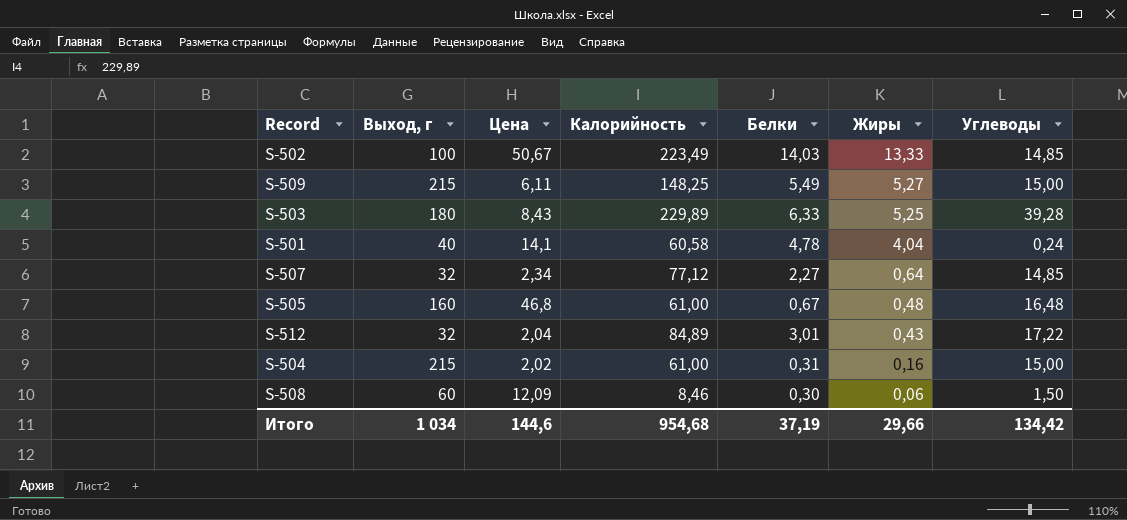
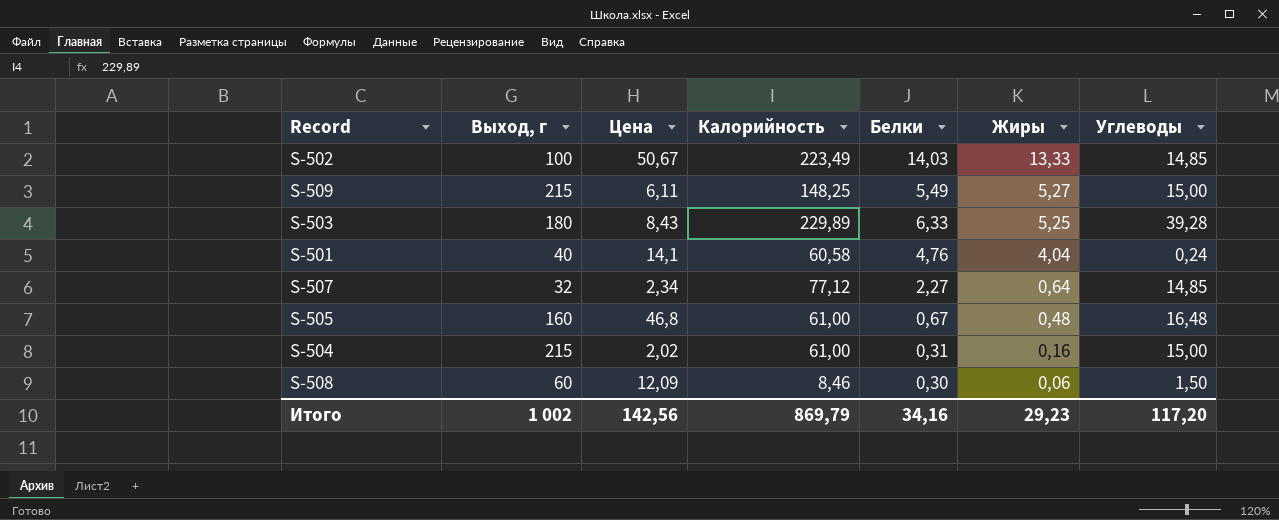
row S-512: 32 | 2,04 | 84,89 | 3,01 | 0,43 | 17,22 -> none
S-501 | Белки: 4,78 -> 4,76
Итого | Выход, г: 1 034 -> 1 002
Итого | Цена: 144,6 -> 142,56
Итого | Калорийность: 954,68 -> 869,79
Итого | Белки: 37,19 -> 34,16
Итого | Жиры: 29,66 -> 29,23
Итого | Углеводы: 134,42 -> 117,20

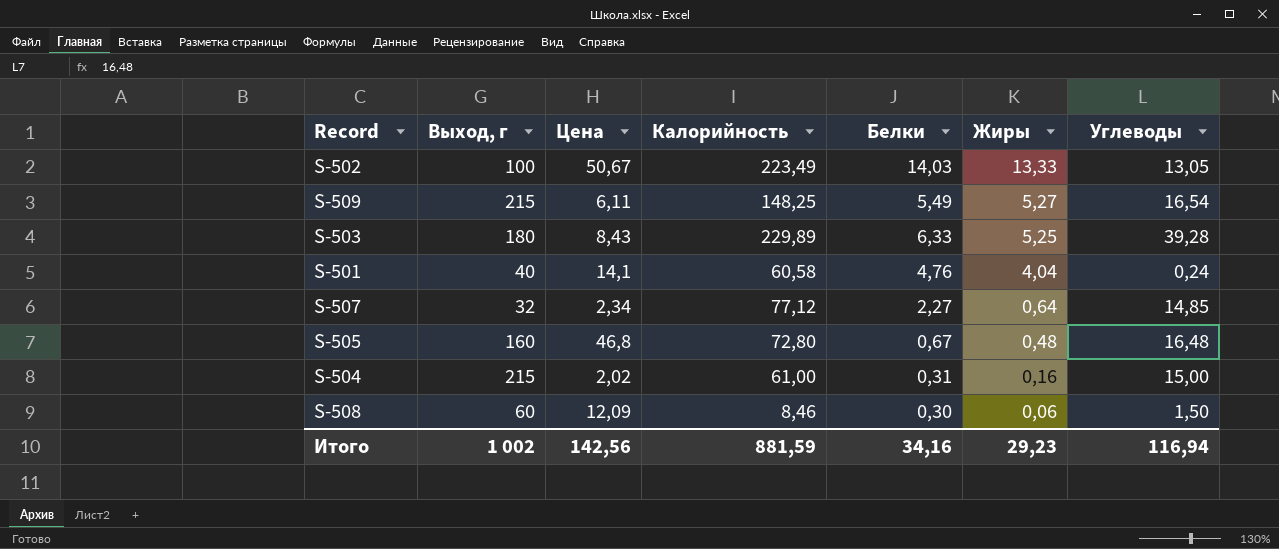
S-502 | Углеводы: 14,85 -> 13,05
S-509 | Углеводы: 15,00 -> 16,54
S-505 | Калорийность: 61,00 -> 72,80
Итого | Калорийность: 869,79 -> 881,59
Итого | Углеводы: 117,20 -> 116,94

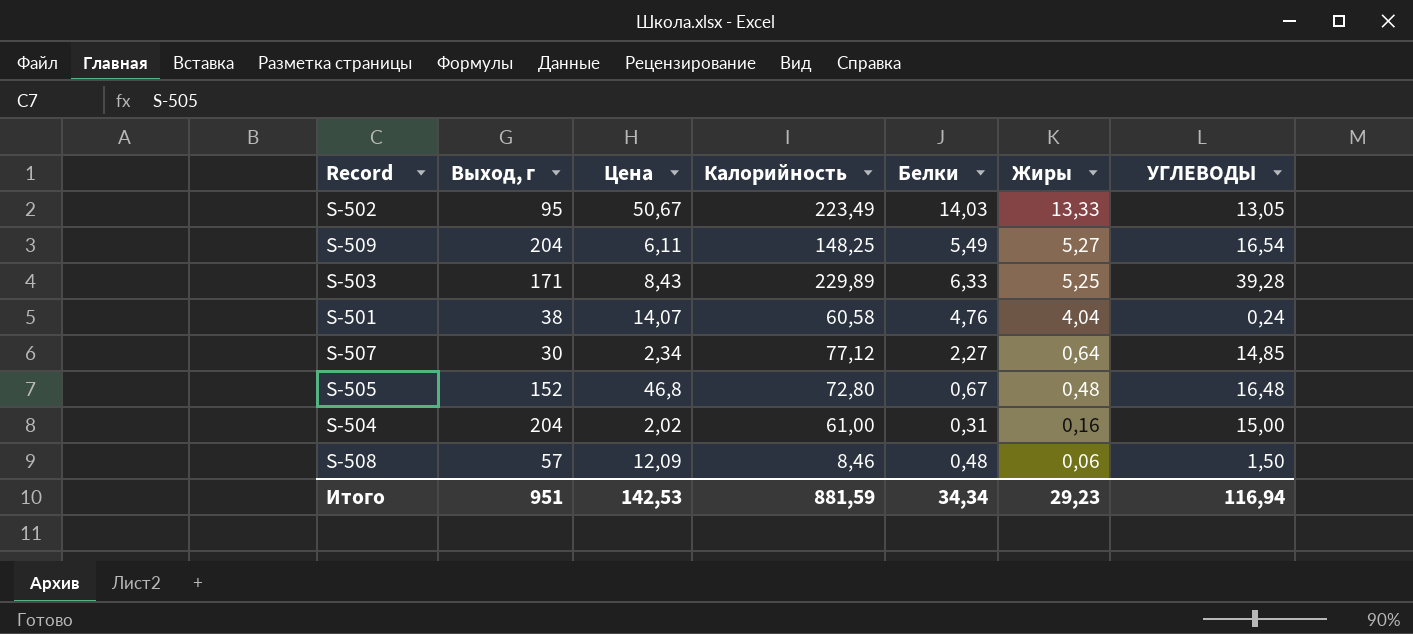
column name: Углеводы -> УГЛЕВОДЫ
S-502 | Выход, г: 100 -> 95
S-509 | Выход, г: 215 -> 204
S-503 | Выход, г: 180 -> 171
S-501 | Выход, г: 40 -> 38
S-501 | Цена: 14,1 -> 14,07
S-507 | Выход, г: 32 -> 30
S-505 | Выход, г: 160 -> 152
S-504 | Выход, г: 215 -> 204
S-508 | Выход, г: 60 -> 57
S-508 | Белки: 0,30 -> 0,48
Итого | Выход, г: 1 002 -> 951
Итого | Цена: 142,56 -> 142,53
Итого | Белки: 34,16 -> 34,34

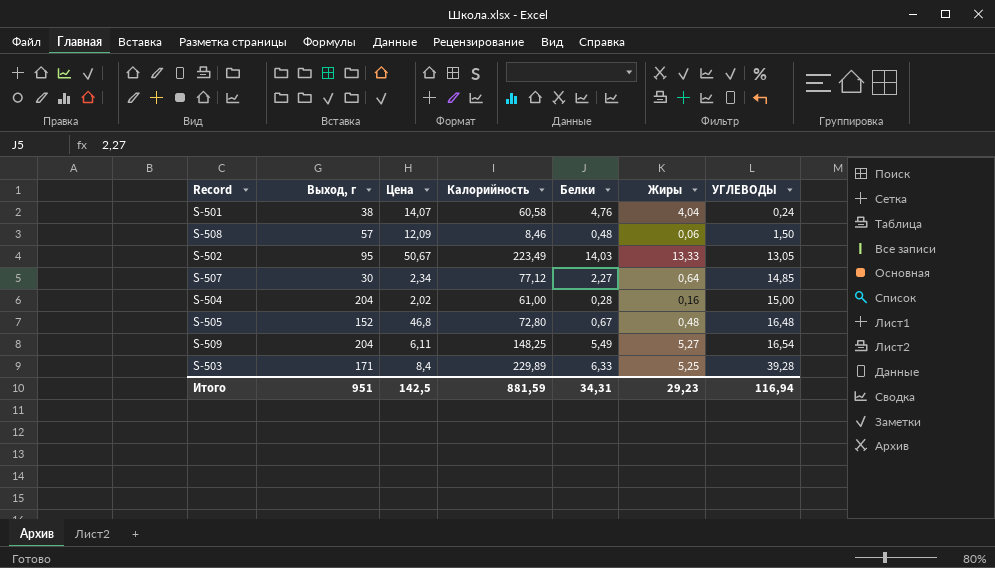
row order: Жиры descending -> УГЛЕВОДЫ ascending
S-504 | Белки: 0,31 -> 0,28
S-503 | Цена: 8,43 -> 8,4
Итого | Цена: 142,53 -> 142,5
Итого | Белки: 34,34 -> 34,31

